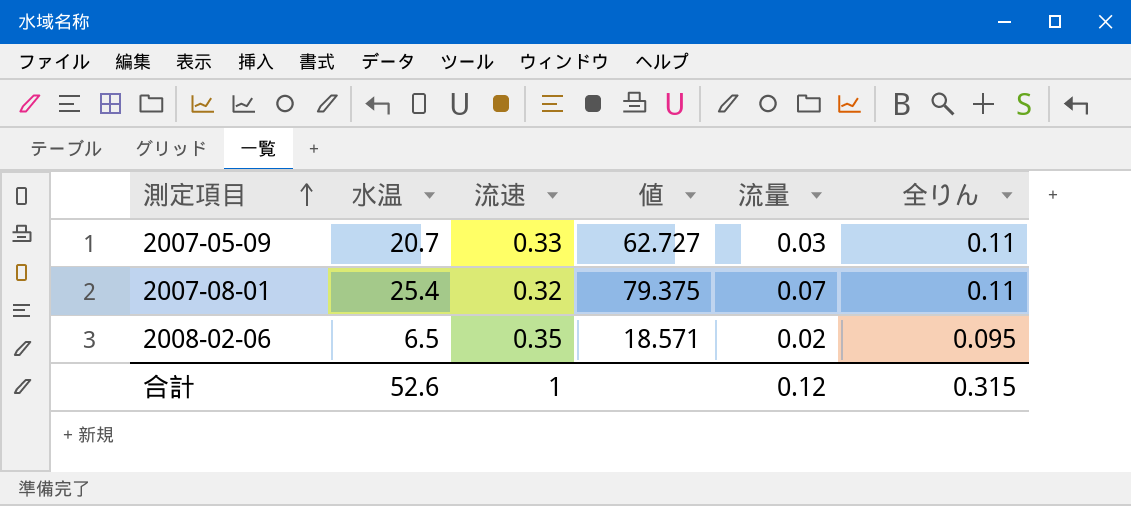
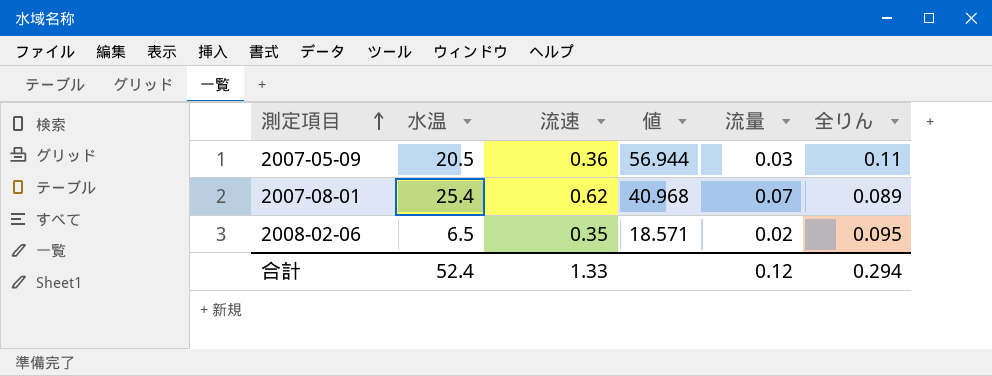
2007-05-09 | 水温: 20.7 -> 20.5
2007-05-09 | 流速: 0.33 -> 0.36
2007-05-09 | 値: 62.727 -> 56.944
2007-08-01 | 流速: 0.32 -> 0.62
2007-08-01 | 値: 79.375 -> 40.968
2007-08-01 | 全りん: 0.11 -> 0.089
合計 | 水温: 52.6 -> 52.4
合計 | 流速: 1 -> 1.33
合計 | 全りん: 0.315 -> 0.294

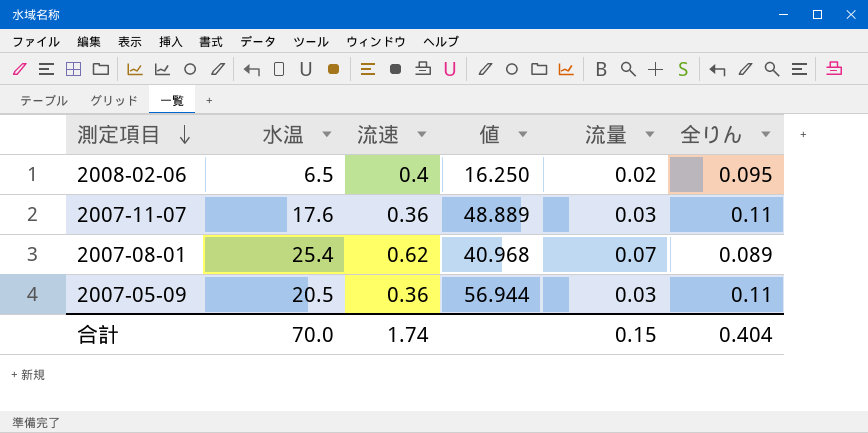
row order: 測定項目 ascending -> 測定項目 descending
2008-02-06 | 流速: 0.35 -> 0.4
2008-02-06 | 値: 18.571 -> 16.250
row 2007-11-07: none -> 17.6 | 0.36 | 48.889 | 0.03 | 0.11
合計 | 水温: 52.4 -> 70.0
合計 | 流速: 1.33 -> 1.74
合計 | 流量: 0.12 -> 0.15
合計 | 全りん: 0.294 -> 0.404

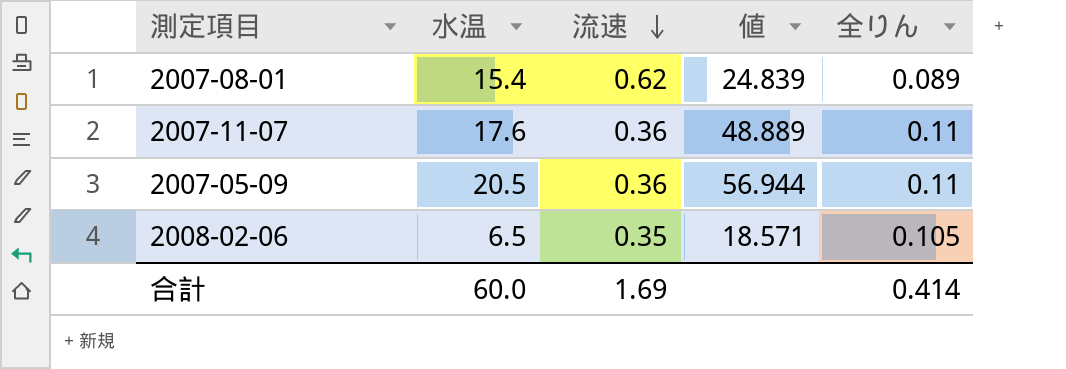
row order: 測定項目 descending -> 流速 descending
column 流量 | position: 5 -> none
2007-08-01 | 水温: 25.4 -> 15.4
2007-08-01 | 値: 40.968 -> 24.839
2008-02-06 | 流速: 0.4 -> 0.35
2008-02-06 | 値: 16.250 -> 18.571
2008-02-06 | 全りん: 0.095 -> 0.105
合計 | 水温: 70.0 -> 60.0
合計 | 流速: 1.74 -> 1.69
合計 | 全りん: 0.404 -> 0.414

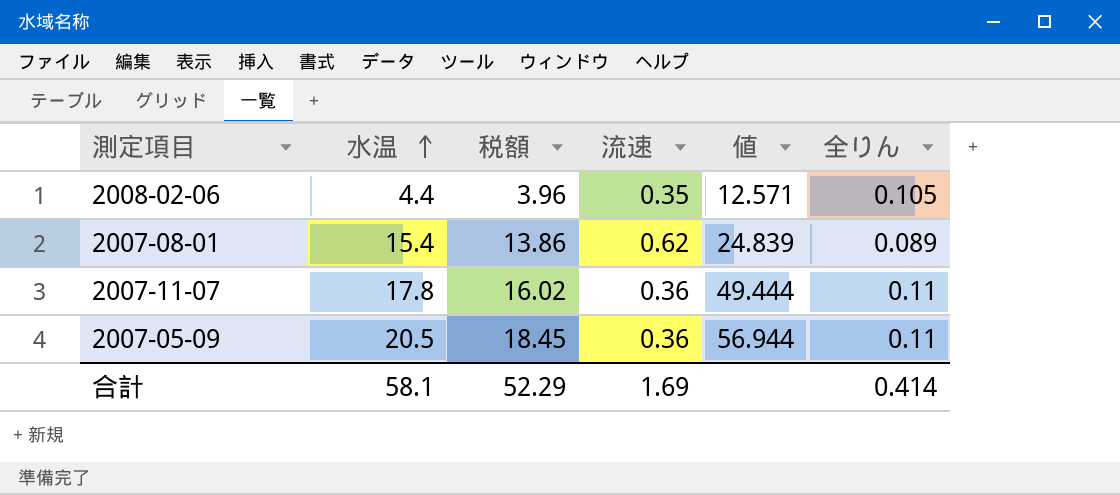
row order: 流速 descending -> 水温 ascending
column 税額 | formula: none -> [水温] * 0.9
2008-02-06 | 水温: 6.5 -> 4.4
2008-02-06 | 値: 18.571 -> 12.571
2007-11-07 | 水温: 17.6 -> 17.8
2007-11-07 | 値: 48.889 -> 49.444
合計 | 水温: 60.0 -> 58.1

